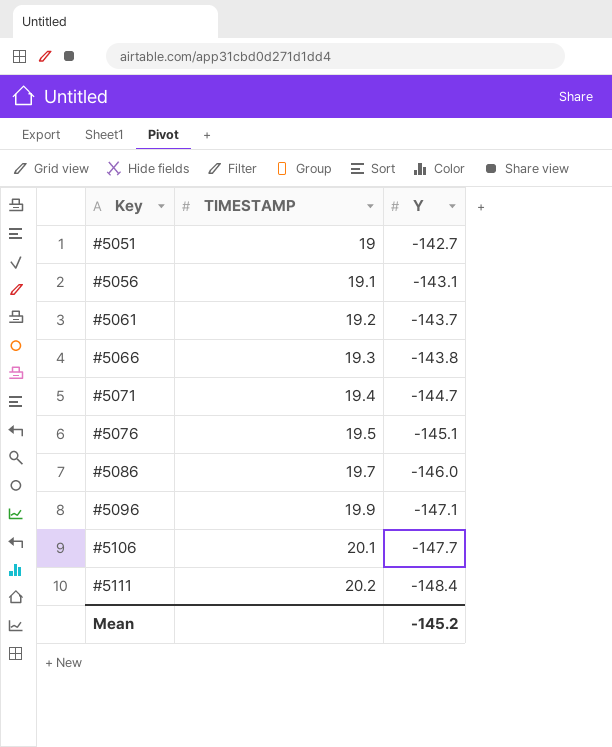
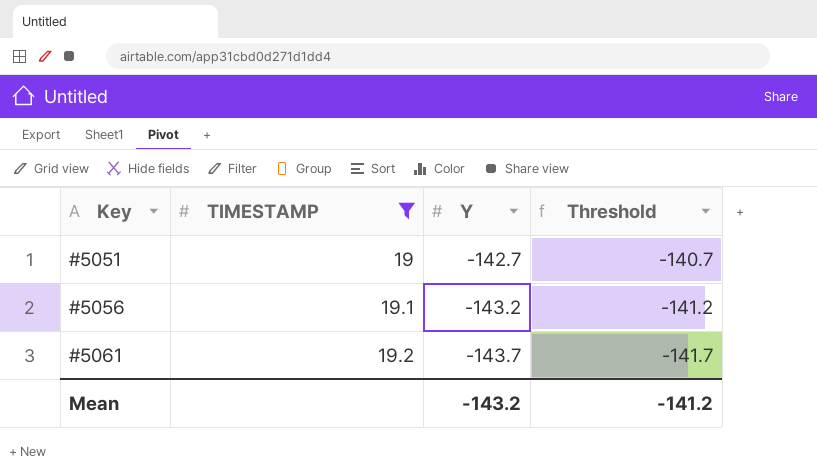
filter: none -> TIMESTAMP <= 19.2
column Threshold | formula: none -> [Y] + 2
#5056 | Y: -143.1 -> -143.2
Mean | Y: -145.2 -> -143.2

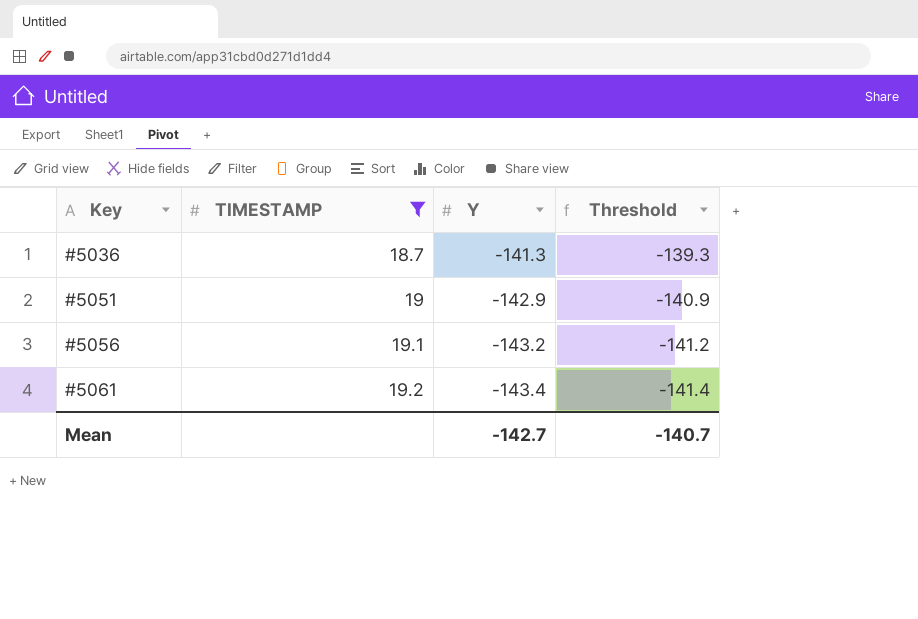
row #5036: none -> 18.7 | -141.3 | -139.3
#5051 | Y: -142.7 -> -142.9
#5051 | Threshold: -140.7 -> -140.9
#5061 | Y: -143.7 -> -143.4
#5061 | Threshold: -141.7 -> -141.4
Mean | Y: -143.2 -> -142.7
Mean | Threshold: -141.2 -> -140.7

